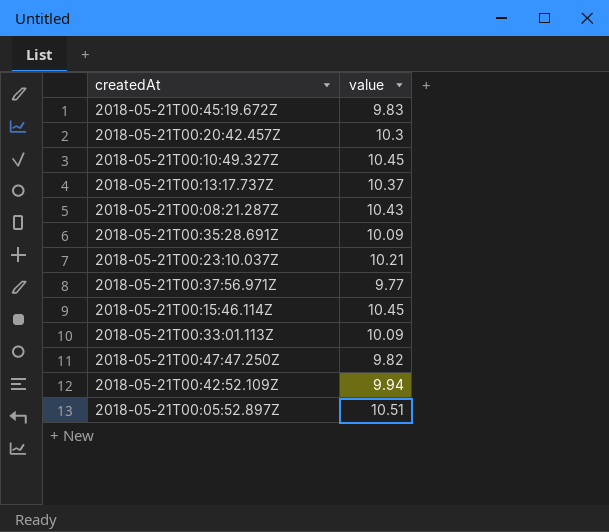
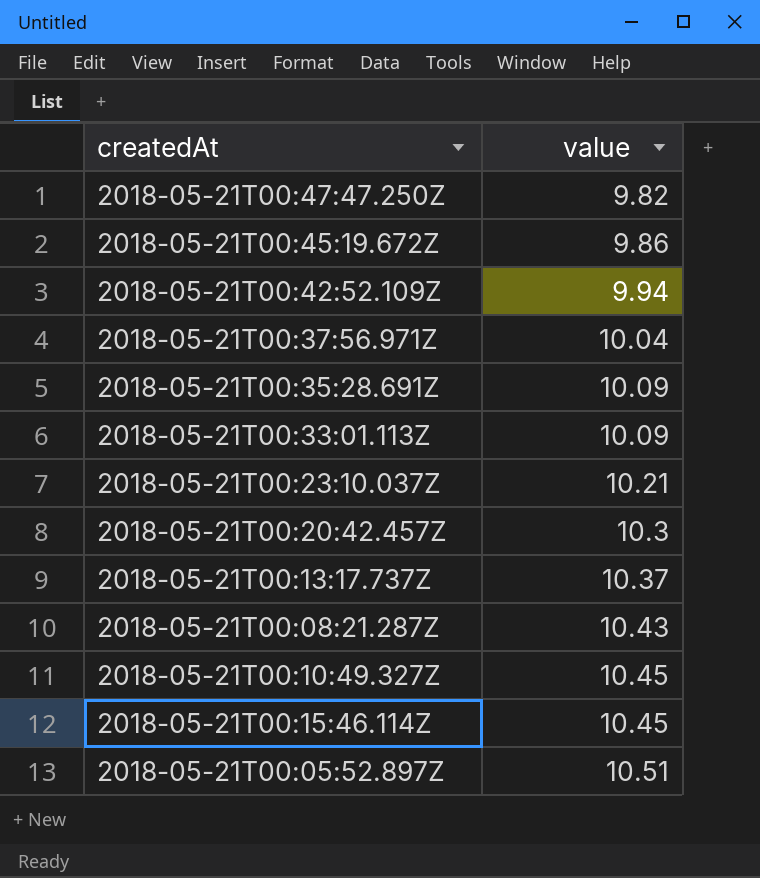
row order: none -> value ascending
2018-05-21T00:45:19.672Z | value: 9.83 -> 9.86
2018-05-21T00:37:56.971Z | value: 9.77 -> 10.04

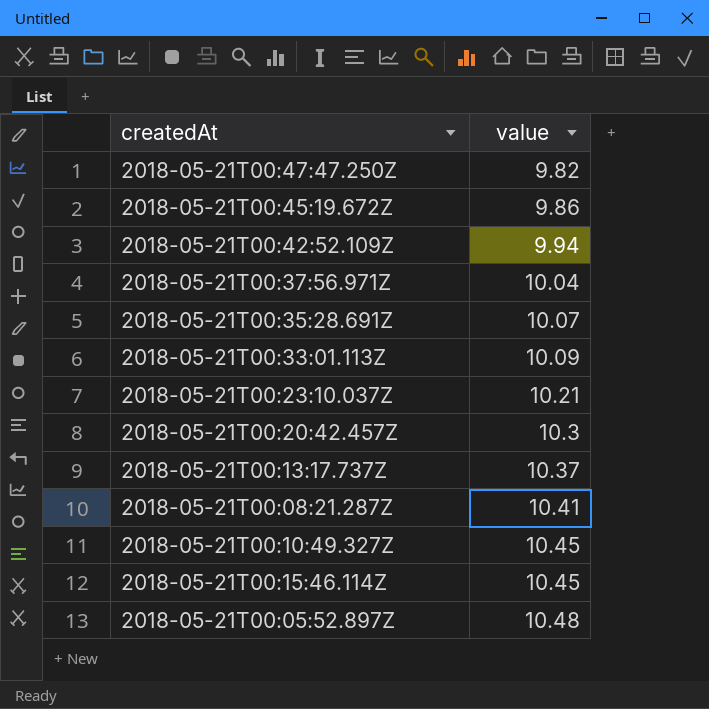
2018-05-21T00:35:28.691Z | value: 10.09 -> 10.07
2018-05-21T00:08:21.287Z | value: 10.43 -> 10.41
2018-05-21T00:05:52.897Z | value: 10.51 -> 10.48

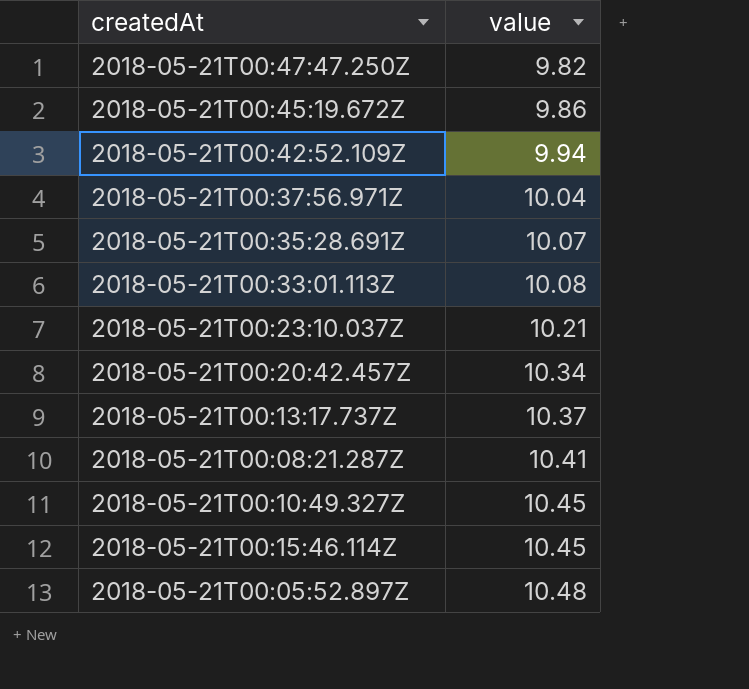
2018-05-21T00:33:01.113Z | value: 10.09 -> 10.08
2018-05-21T00:20:42.457Z | value: 10.3 -> 10.34

